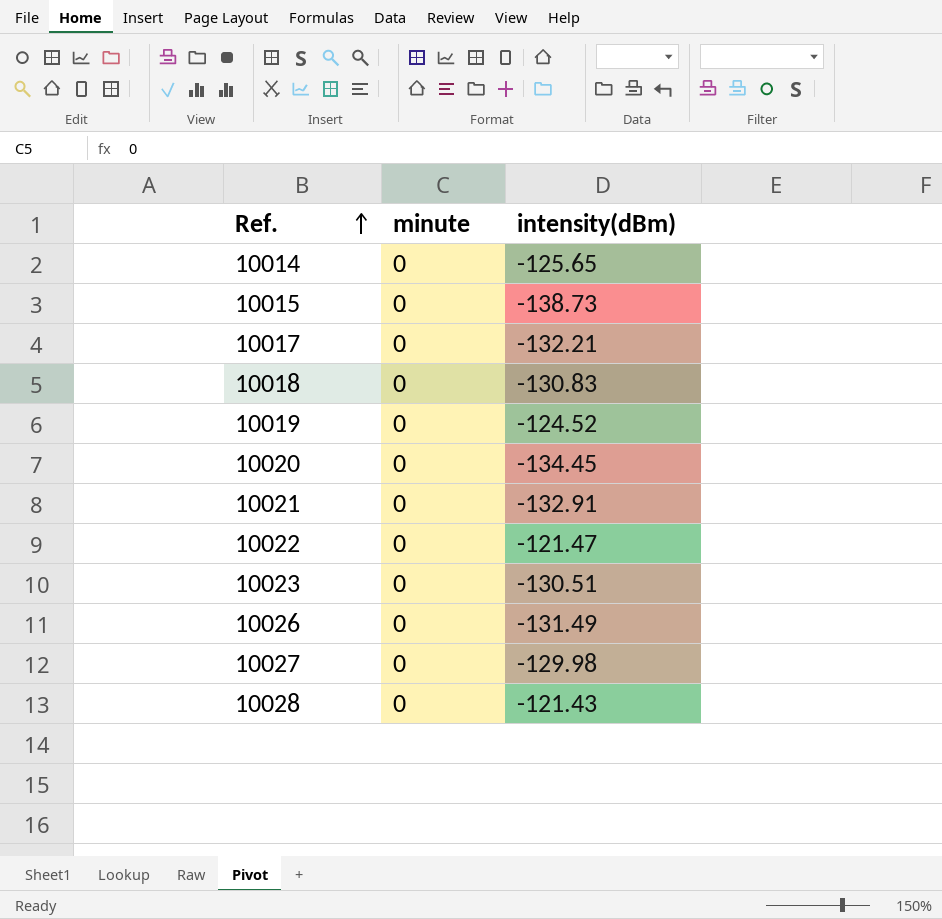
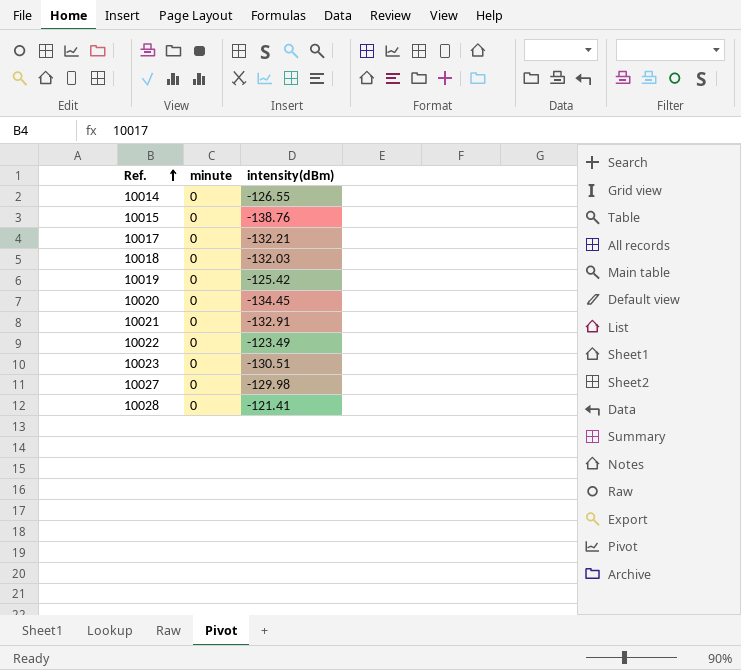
row 10026: 0 | -131.49 -> none
10014 | intensity(dBm): -125.65 -> -126.55
10015 | intensity(dBm): -138.73 -> -138.76
10018 | intensity(dBm): -130.83 -> -132.03
10019 | intensity(dBm): -124.52 -> -125.42
10022 | intensity(dBm): -121.47 -> -123.49
10028 | intensity(dBm): -121.43 -> -121.41

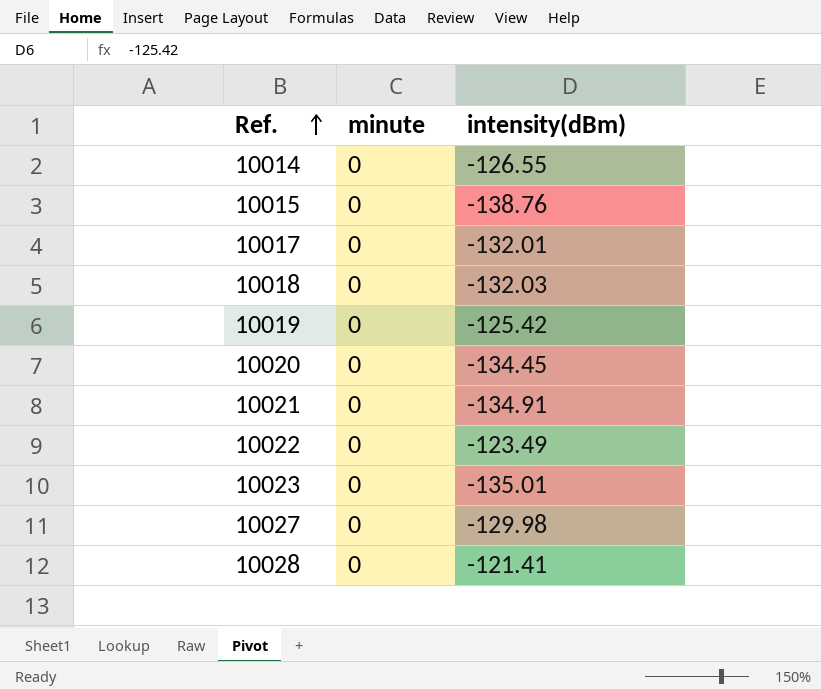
10017 | intensity(dBm): -132.21 -> -132.01
10021 | intensity(dBm): -132.91 -> -134.91
10023 | intensity(dBm): -130.51 -> -135.01

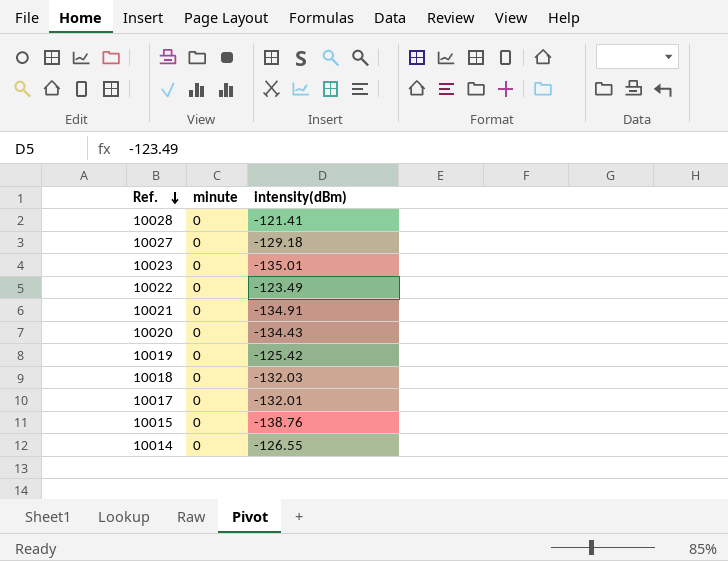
row order: Ref. ascending -> Ref. descending
10027 | intensity(dBm): -129.98 -> -129.18
10020 | intensity(dBm): -134.45 -> -134.43

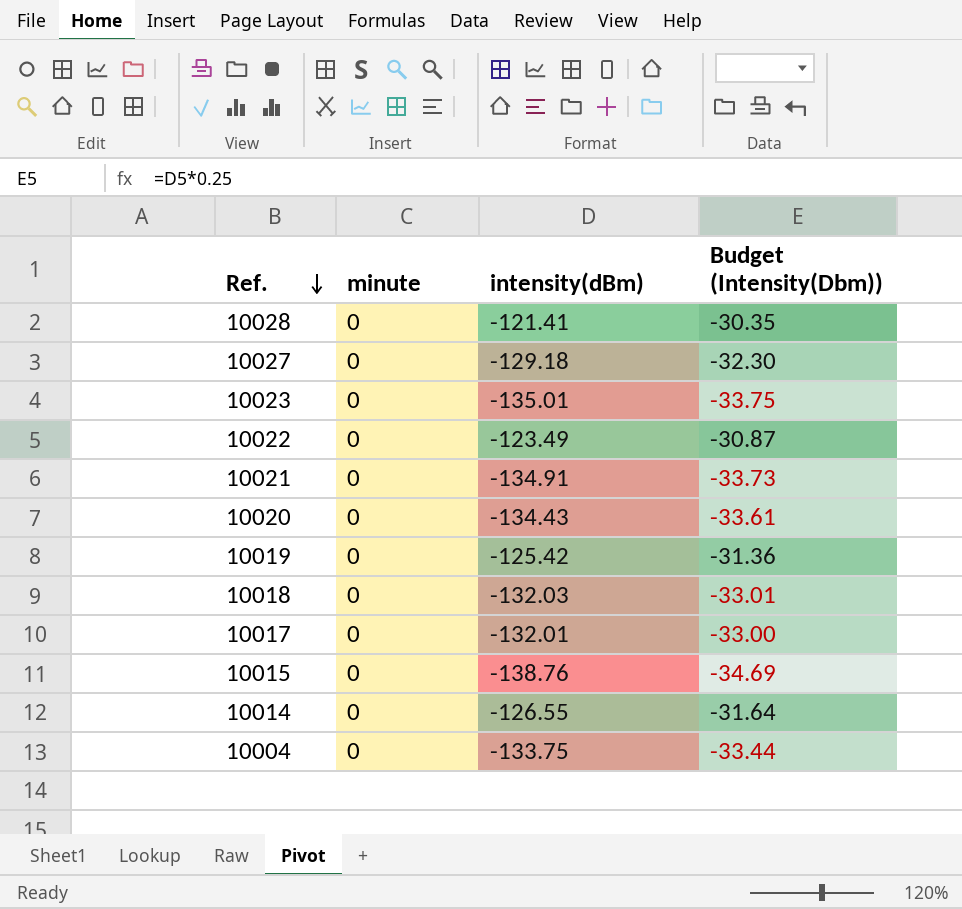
column Budget (Intensity(Dbm)) | formula: none -> [intensity(dBm)] * 0.25
row 10004: none -> 0 | -133.75 | -33.44

